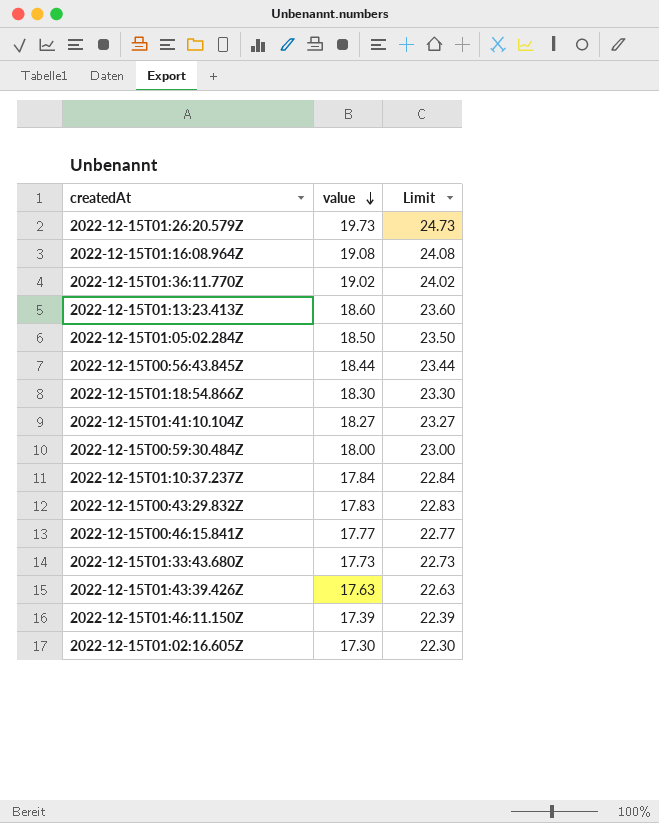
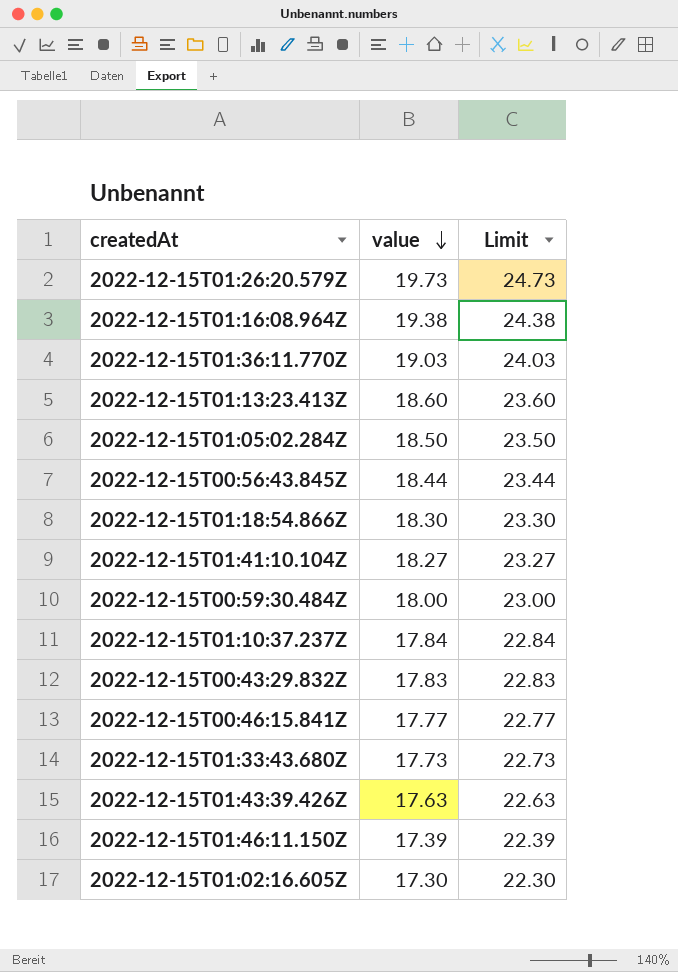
2022-12-15T01:16:08.964Z | value: 19.08 -> 19.38
2022-12-15T01:16:08.964Z | Limit: 24.08 -> 24.38
2022-12-15T01:36:11.770Z | value: 19.02 -> 19.03
2022-12-15T01:36:11.770Z | Limit: 24.02 -> 24.03

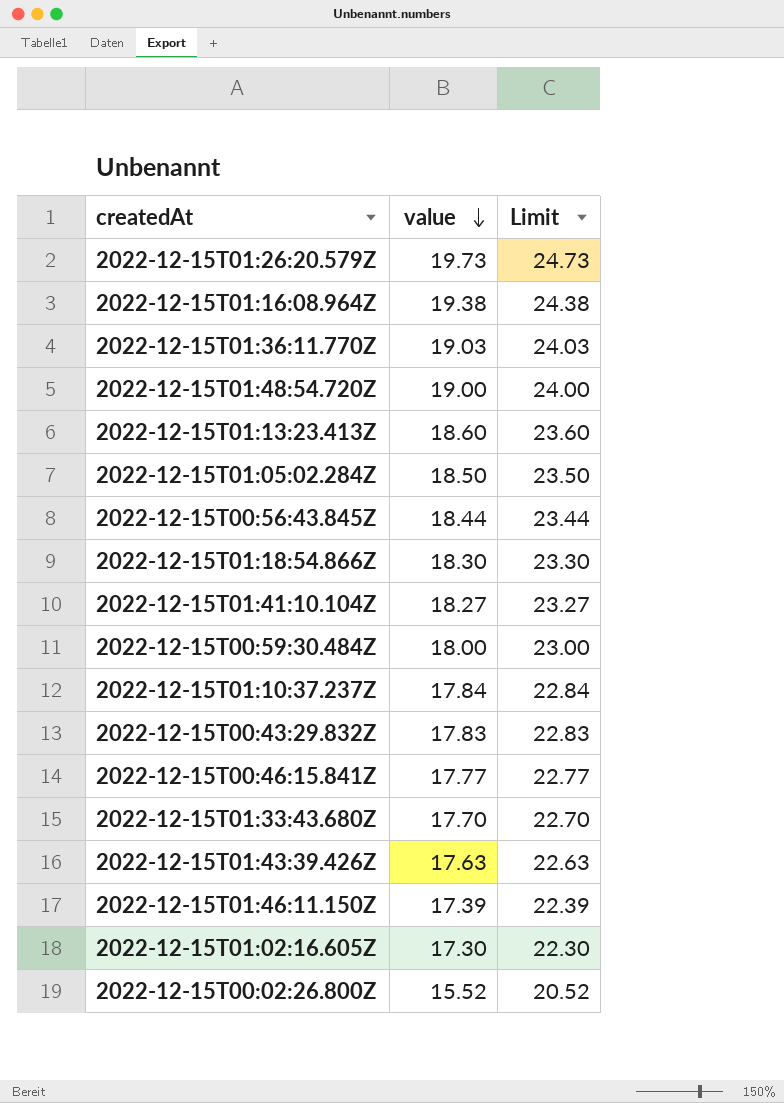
row 2022-12-15T01:48:54.720Z: none -> 19.00 | 24.00
2022-12-15T01:33:43.680Z | value: 17.73 -> 17.70
2022-12-15T01:33:43.680Z | Limit: 22.73 -> 22.70
row 2022-12-15T00:02:26.800Z: none -> 15.52 | 20.52

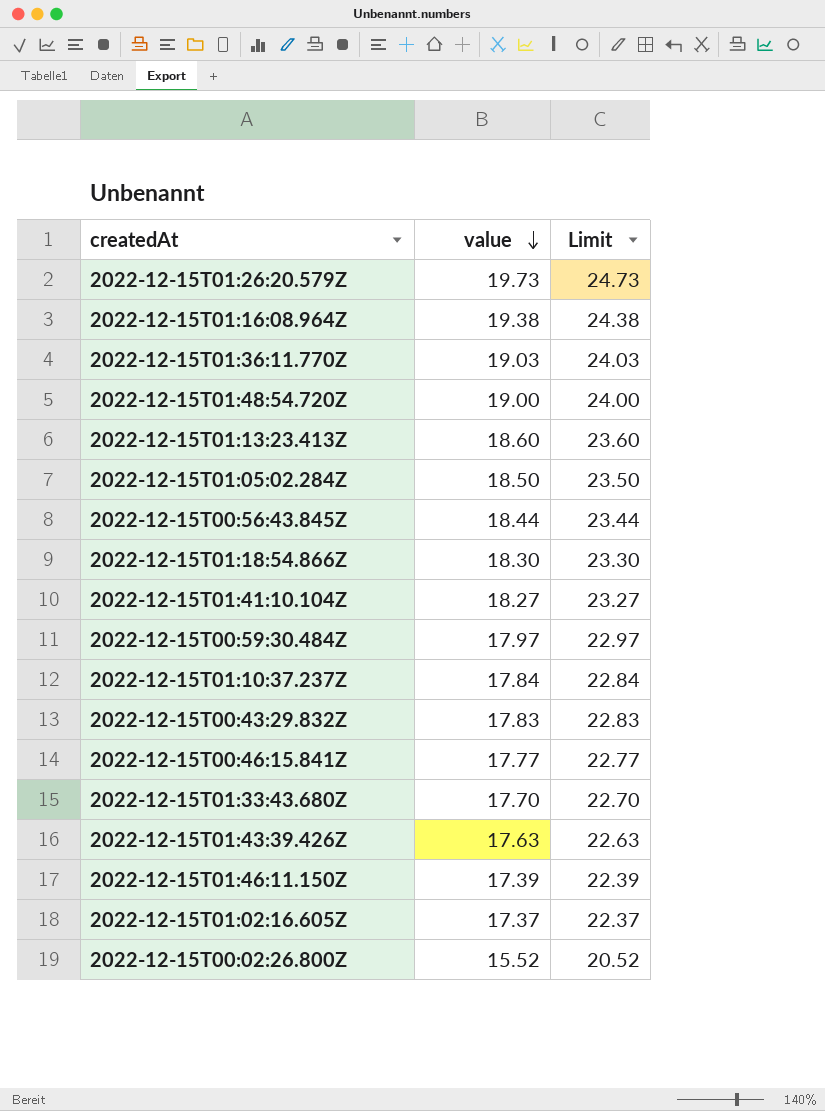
2022-12-15T00:59:30.484Z | value: 18.00 -> 17.97
2022-12-15T00:59:30.484Z | Limit: 23.00 -> 22.97
2022-12-15T01:02:16.605Z | value: 17.30 -> 17.37
2022-12-15T01:02:16.605Z | Limit: 22.30 -> 22.37

